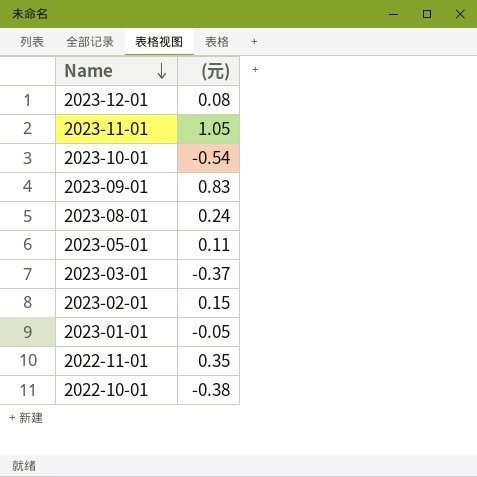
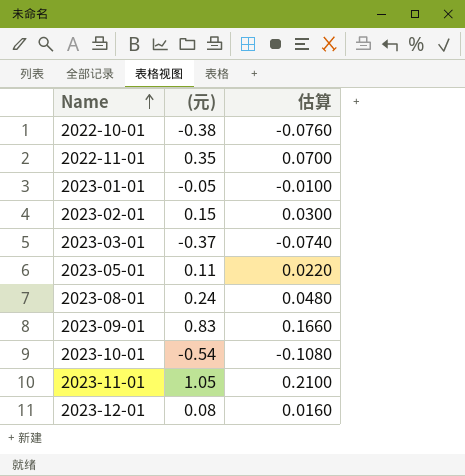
row order: Name descending -> Name ascending
column 估算 | formula: none -> [(元)] * 0.2

